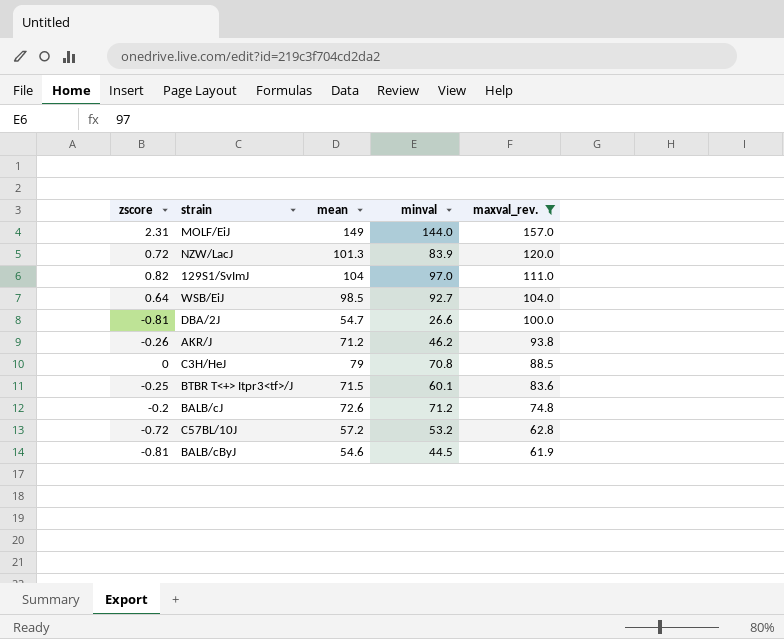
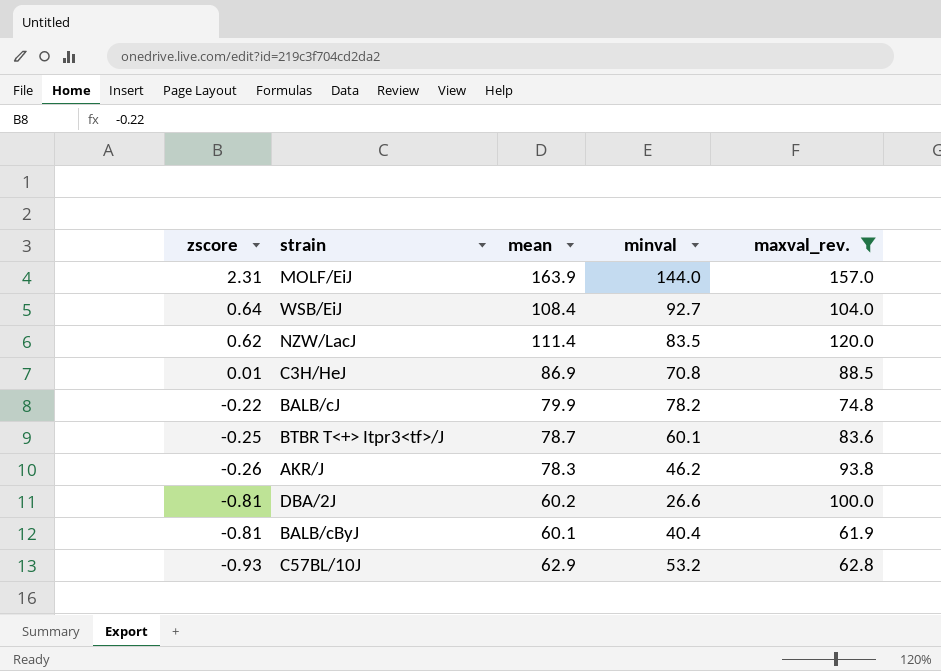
row order: maxval_rev. descending -> zscore descending
row 129S1/SvImJ: 0.82 | 104 | 97.0 | 111.0 -> none
MOLF/EiJ | mean: 149 -> 163.9
WSB/EiJ | mean: 98.5 -> 108.4
NZW/LacJ | zscore: 0.72 -> 0.62
NZW/LacJ | mean: 101.3 -> 111.4
NZW/LacJ | minval: 83.9 -> 83.5
C3H/HeJ | zscore: 0 -> 0.01
C3H/HeJ | mean: 79 -> 86.9
BALB/cJ | zscore: -0.2 -> -0.22
BALB/cJ | mean: 72.6 -> 79.9
BALB/cJ | minval: 71.2 -> 78.2
BTBR T<+> Itpr3<tf>/J | mean: 71.5 -> 78.7
AKR/J | mean: 71.2 -> 78.3
DBA/2J | mean: 54.7 -> 60.2
BALB/cByJ | mean: 54.6 -> 60.1
BALB/cByJ | minval: 44.5 -> 40.4
C57BL/10J | zscore: -0.72 -> -0.93
C57BL/10J | mean: 57.2 -> 62.9

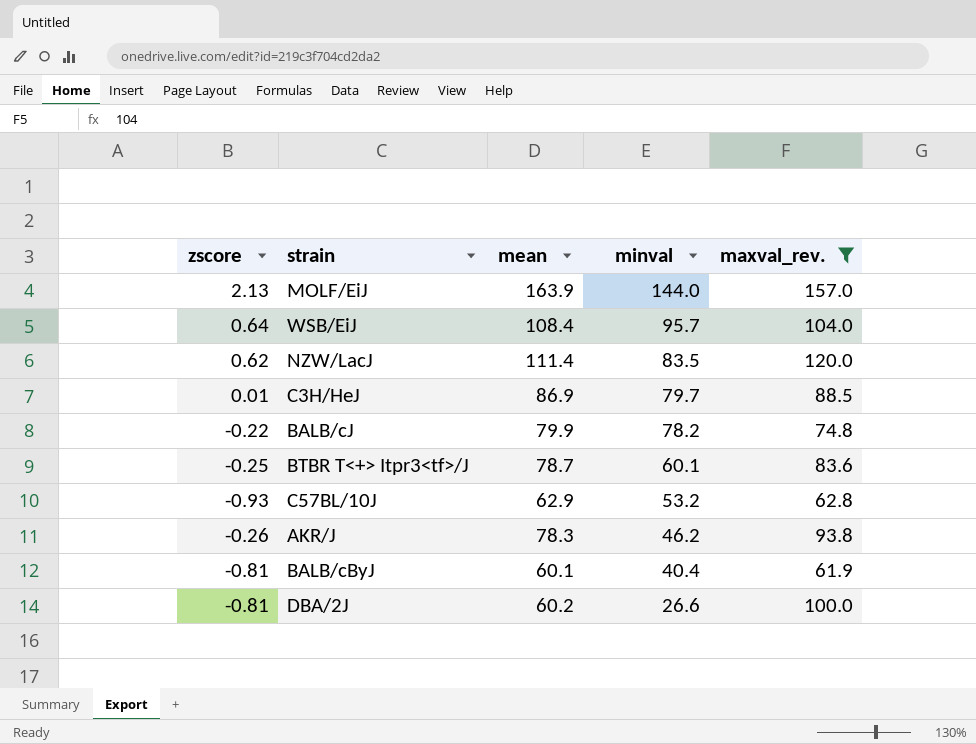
row order: zscore descending -> minval descending
MOLF/EiJ | zscore: 2.31 -> 2.13
WSB/EiJ | minval: 92.7 -> 95.7
C3H/HeJ | minval: 70.8 -> 79.7

